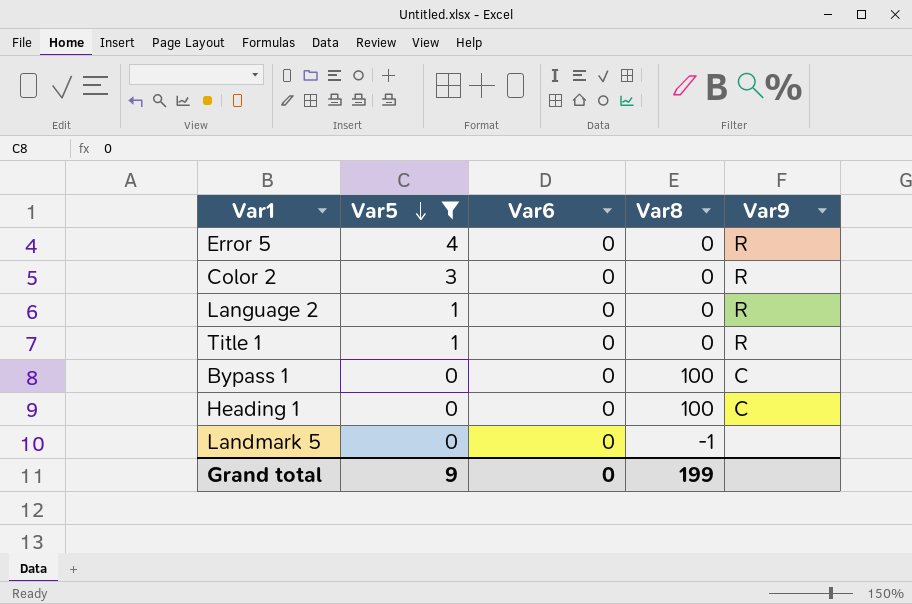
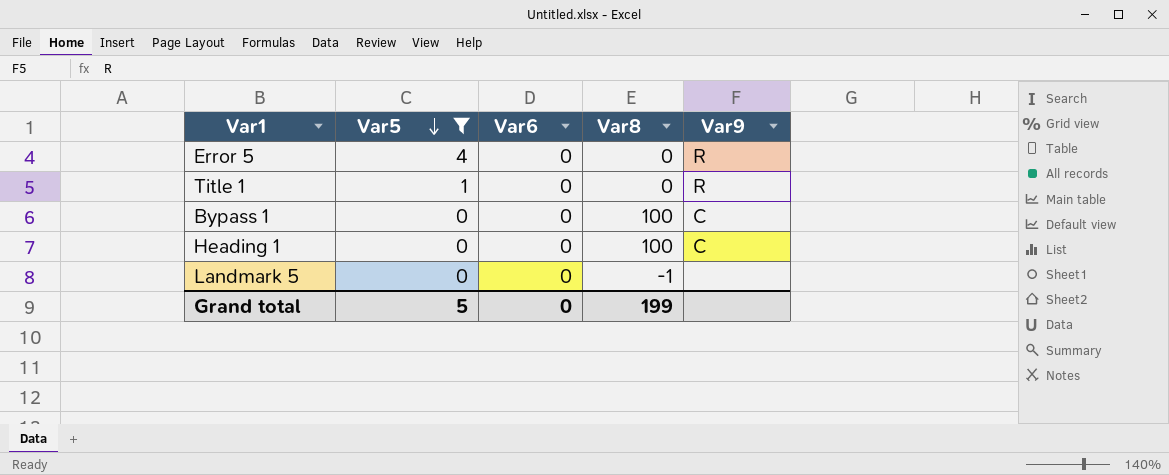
row Color 2: 3 | 0 | 0 | R -> none
row Language 2: 1 | 0 | 0 | R -> none
Grand total | Var5: 9 -> 5

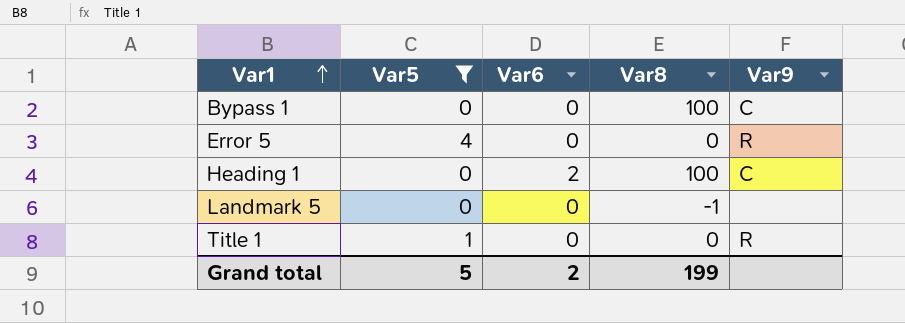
row order: Var5 descending -> Var1 ascending
Heading 1 | Var6: 0 -> 2
Grand total | Var6: 0 -> 2

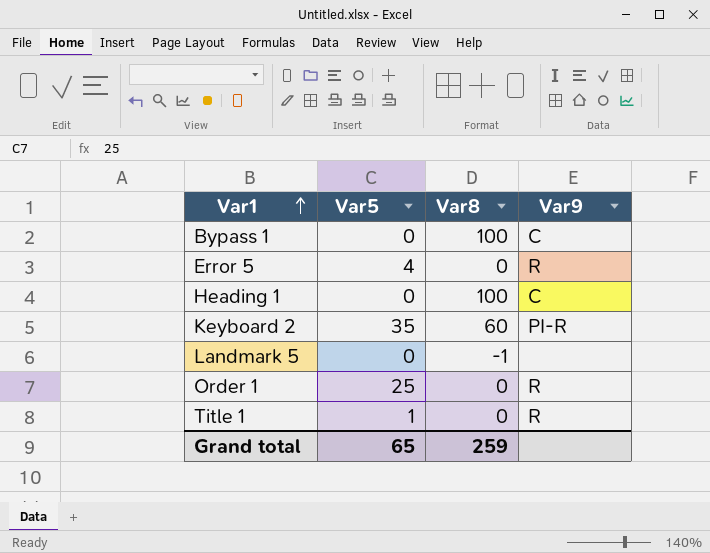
filter: Var5 <= 4 -> none
column Var6 | position: 3 -> none
Grand total | Var5: 5 -> 65
Grand total | Var8: 199 -> 259

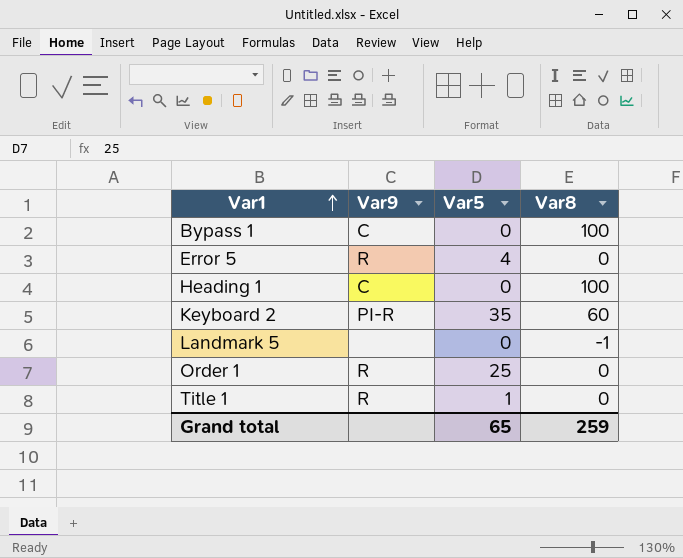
column Var9 | position: 4 -> 2

